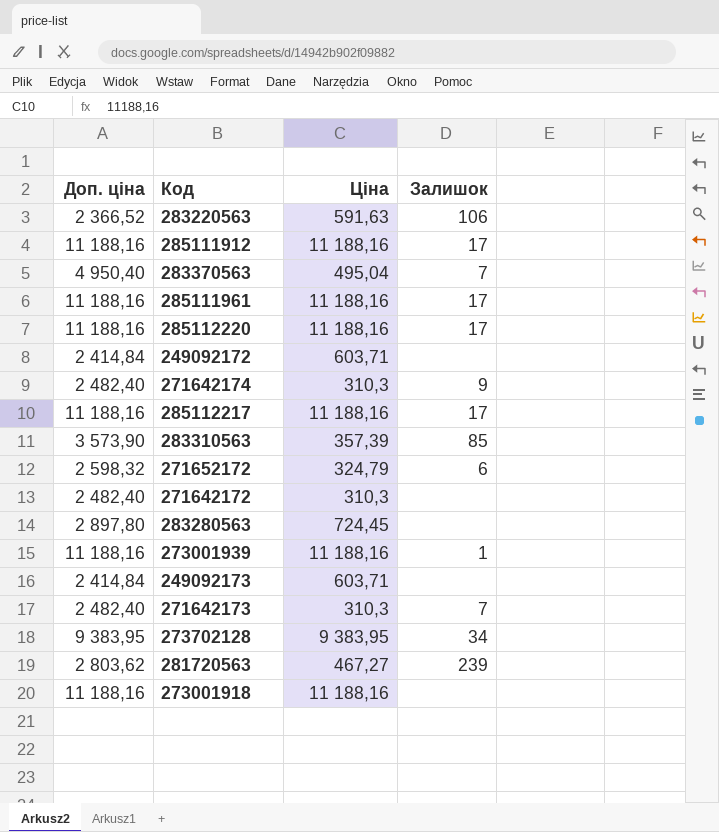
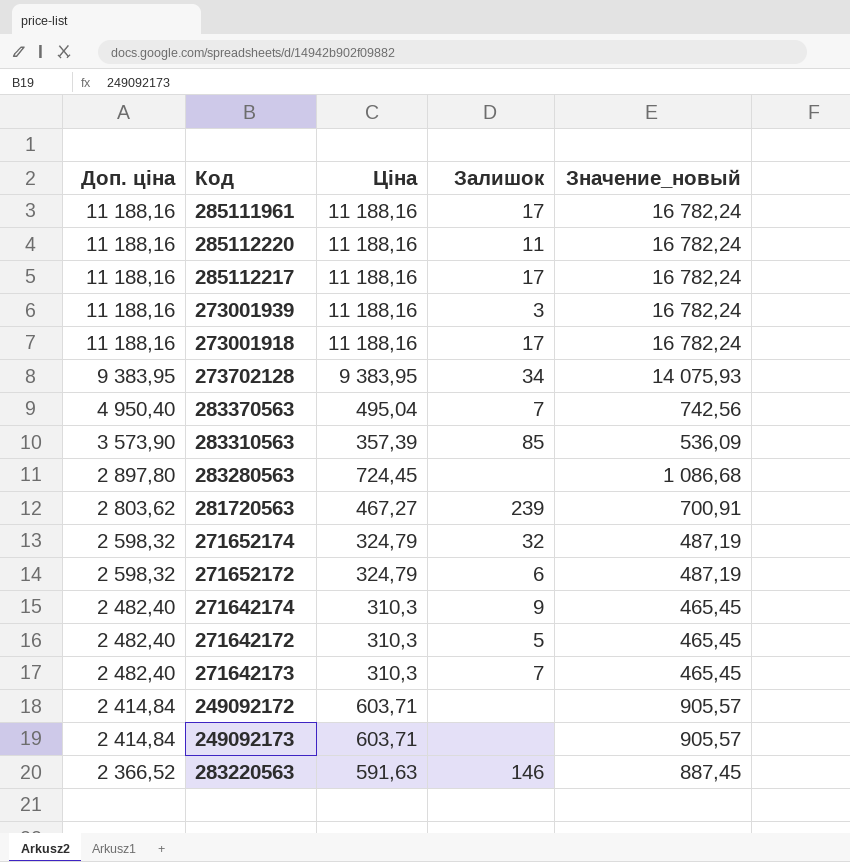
row order: none -> Доп. ціна descending
column Значение_новый | formula: none -> [Ціна] * 1,5
row 285111912: 11 188,16 | 11 188,16 | 17 -> none
285112220 | Залишок: 17 -> 11
273001939 | Залишок: 1 -> 3
273001918 | Залишок: none -> 17
row 271652174: none -> 2 598,32 | 324,79 | 32 | 487,19
271642172 | Залишок: none -> 5
283220563 | Залишок: 106 -> 146

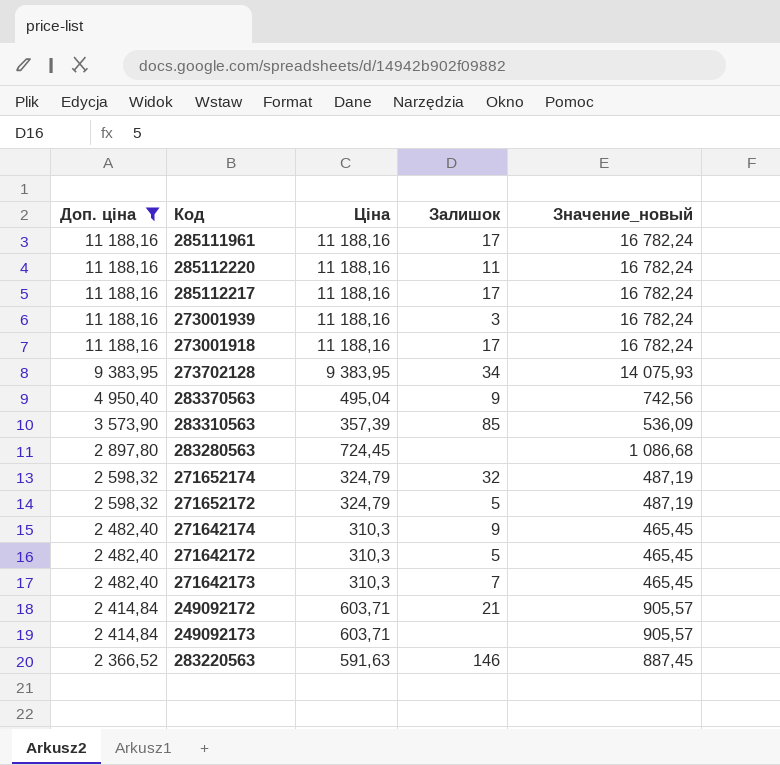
filter: none -> Доп. ціна != 2 803,62
283370563 | Залишок: 7 -> 9
271652172 | Залишок: 6 -> 5
249092172 | Залишок: none -> 21

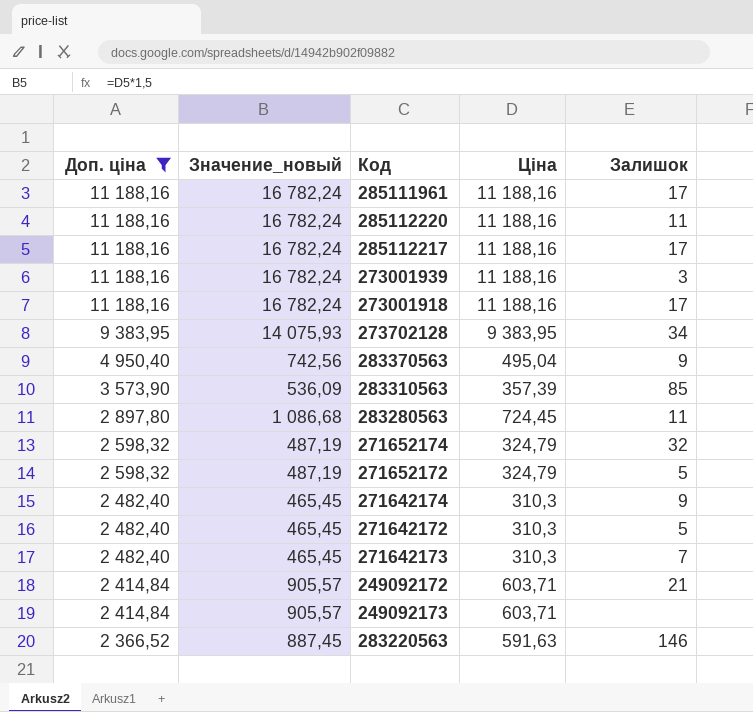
column Значение_новый | position: 5 -> 2
283280563 | Залишок: none -> 11

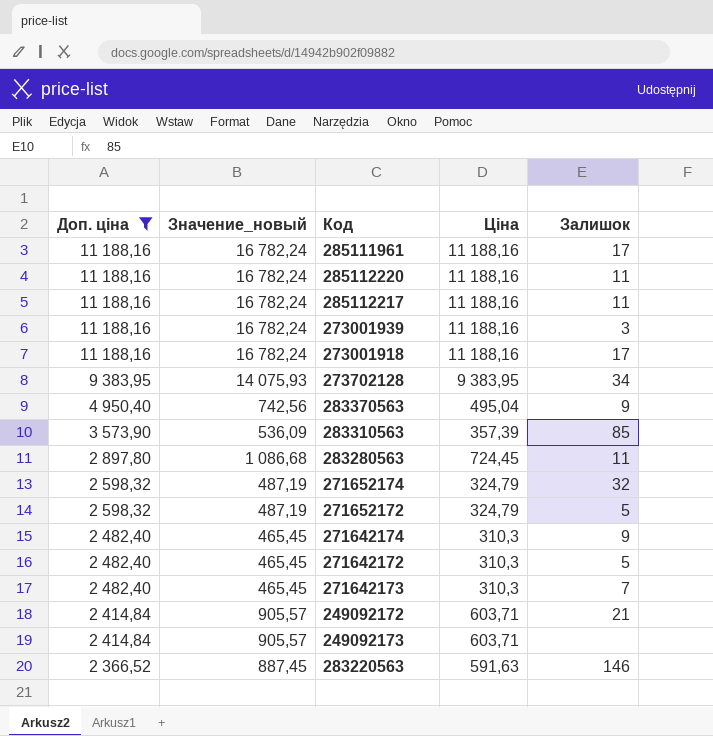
285112217 | Залишок: 17 -> 11

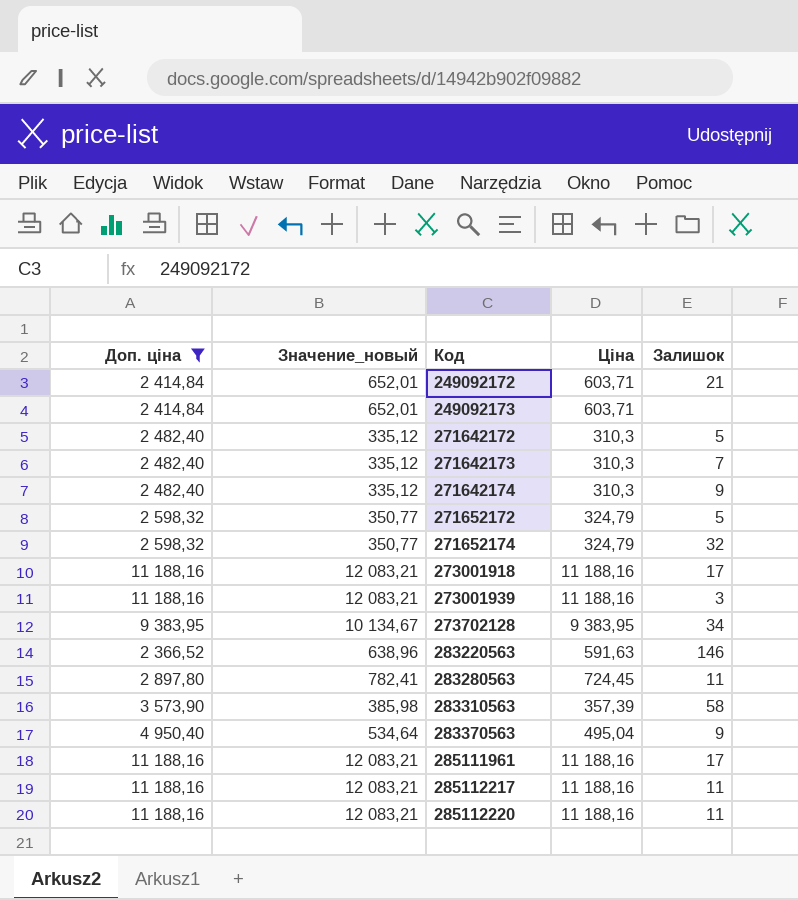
row order: Доп. ціна descending -> Код ascending
column Значение_новый | formula: [Ціна] * 1,5 -> [Ціна] * 1,08
283310563 | Залишок: 85 -> 58

